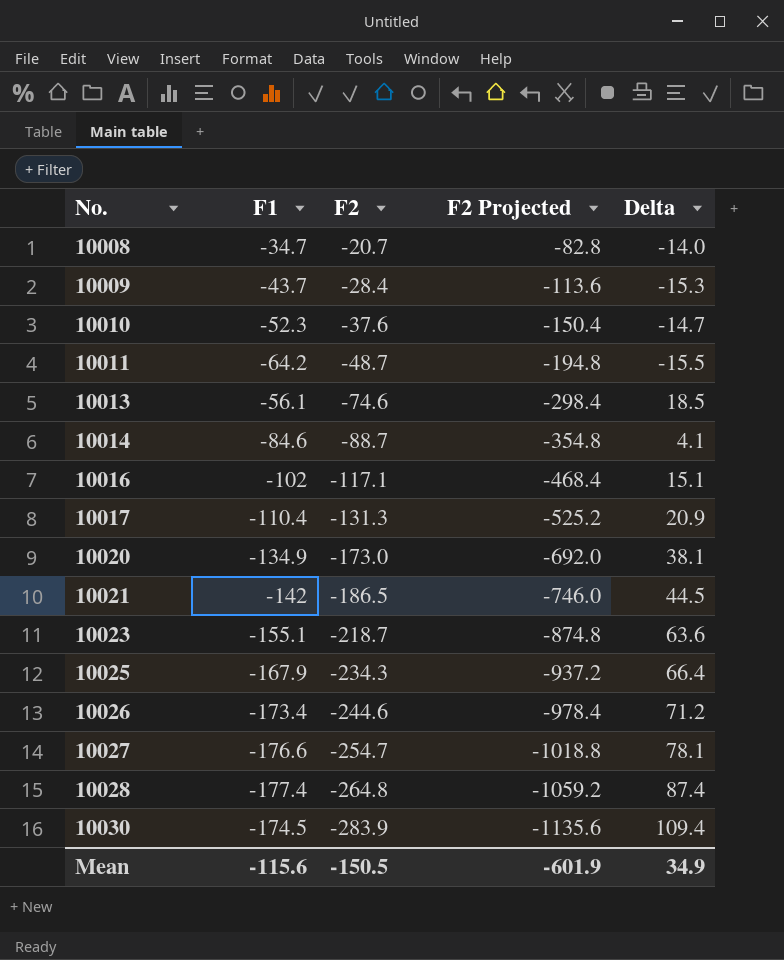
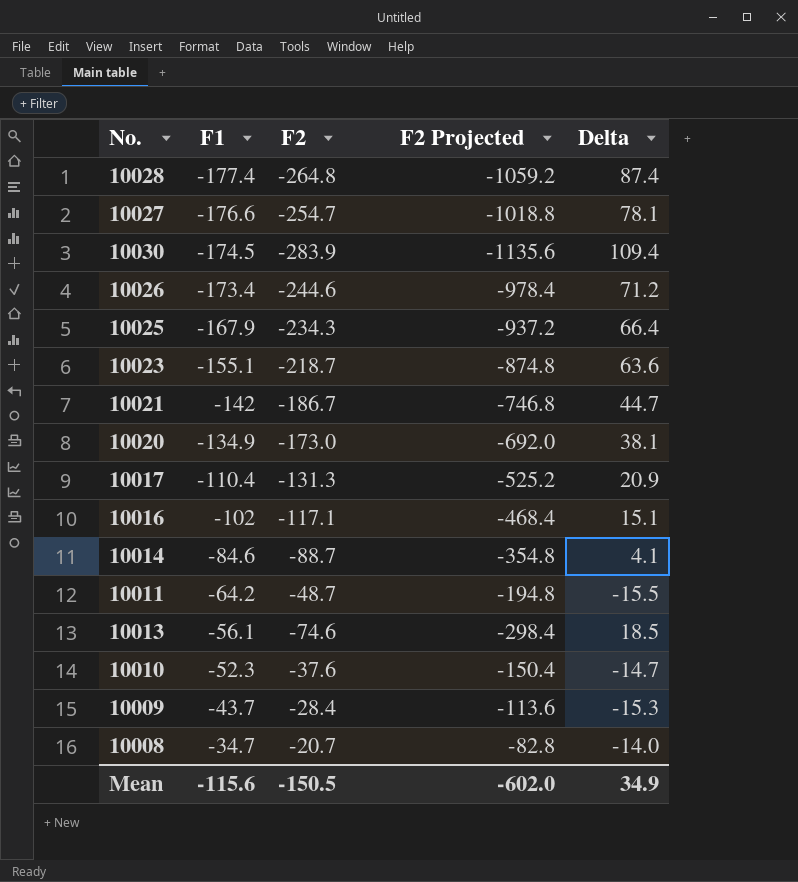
row order: No. ascending -> F1 ascending
10021 | F2: -186.5 -> -186.7
10021 | F2 Projected: -746.0 -> -746.8
10021 | Delta: 44.5 -> 44.7
Mean | F2 Projected: -601.9 -> -602.0

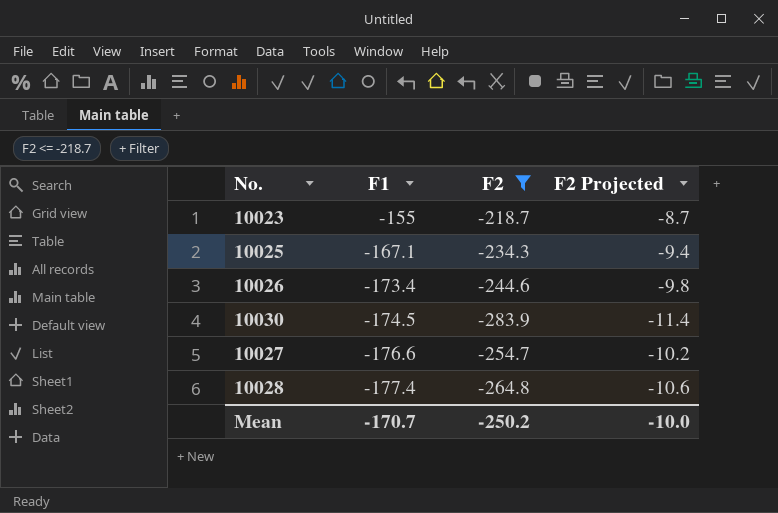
filter: none -> F2 <= -218.7
row order: F1 ascending -> F1 descending
column Delta | formula: [F1] - [F2] -> none
column F2 Projected | formula: [F2] * 4 -> [F2] * 0.04
10023 | F1: -155.1 -> -155
10025 | F1: -167.9 -> -167.1
Mean | F1: -115.6 -> -170.7
Mean | F2: -150.5 -> -250.2
Mean | F2 Projected: -602.0 -> -10.0

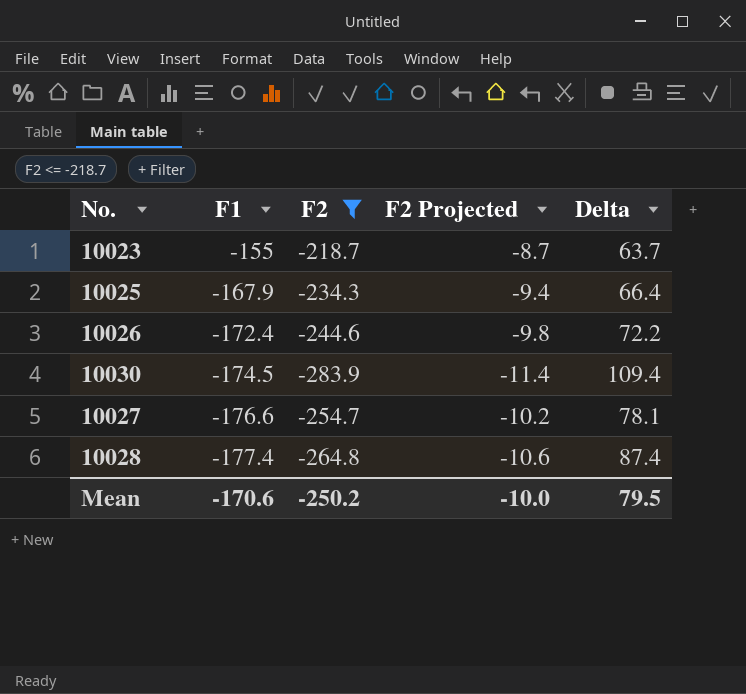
column Delta | formula: none -> [F1] - [F2]
10025 | F1: -167.1 -> -167.9
10026 | F1: -173.4 -> -172.4
Mean | F1: -170.7 -> -170.6

